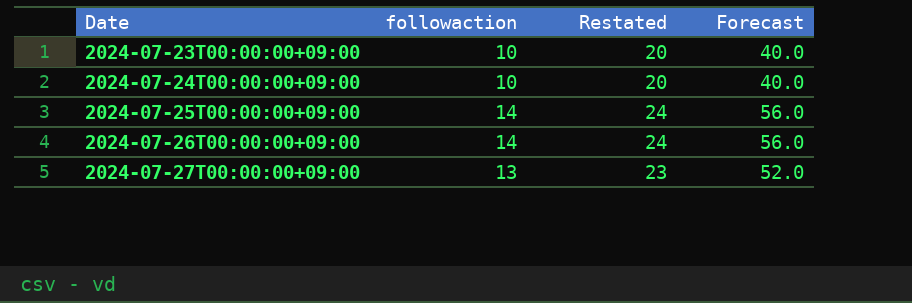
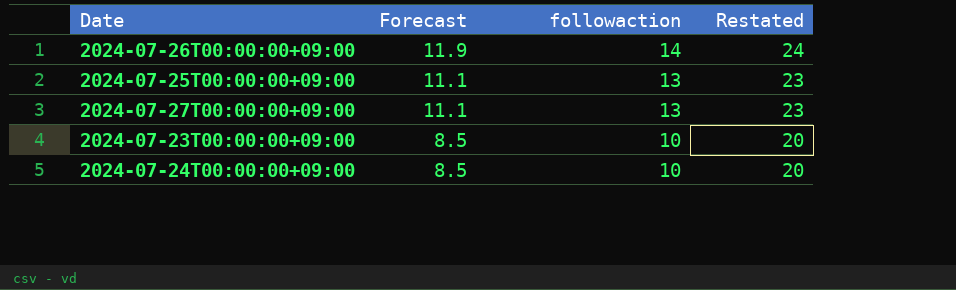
row order: Date ascending -> Forecast descending
column Forecast | formula: [followaction] * 4 -> [followaction] * 0.85
column Forecast | position: 4 -> 2
2024-07-25T00:00:00+09:00 | followaction: 14 -> 13
2024-07-25T00:00:00+09:00 | Restated: 24 -> 23

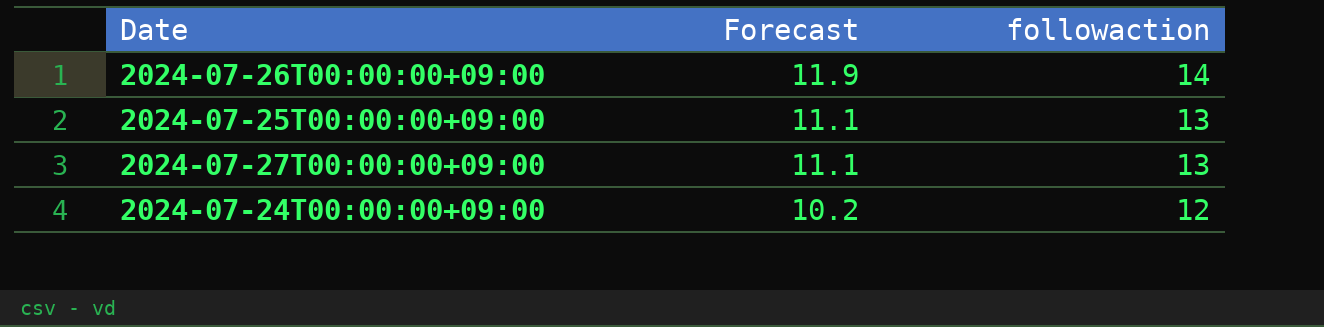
column Restated | formula: [followaction] + 10 -> none
row 2024-07-23T00:00:00+09:00: 8.5 | 10 | 20 -> none
2024-07-24T00:00:00+09:00 | Forecast: 8.5 -> 10.2
2024-07-24T00:00:00+09:00 | followaction: 10 -> 12

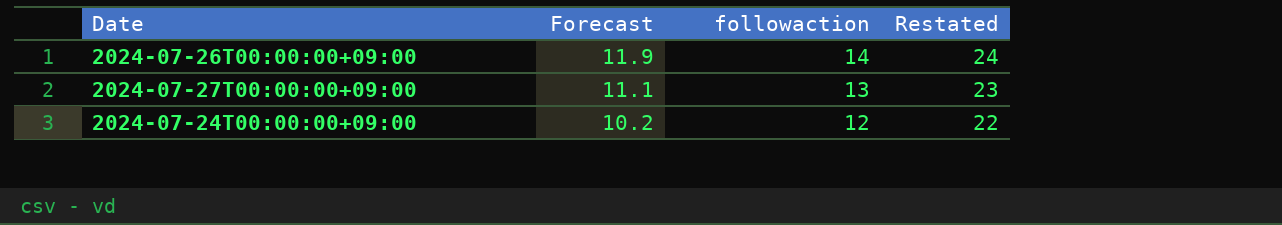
column Restated | formula: none -> [followaction] + 10
row 2024-07-25T00:00:00+09:00: 11.1 | 13 -> none

